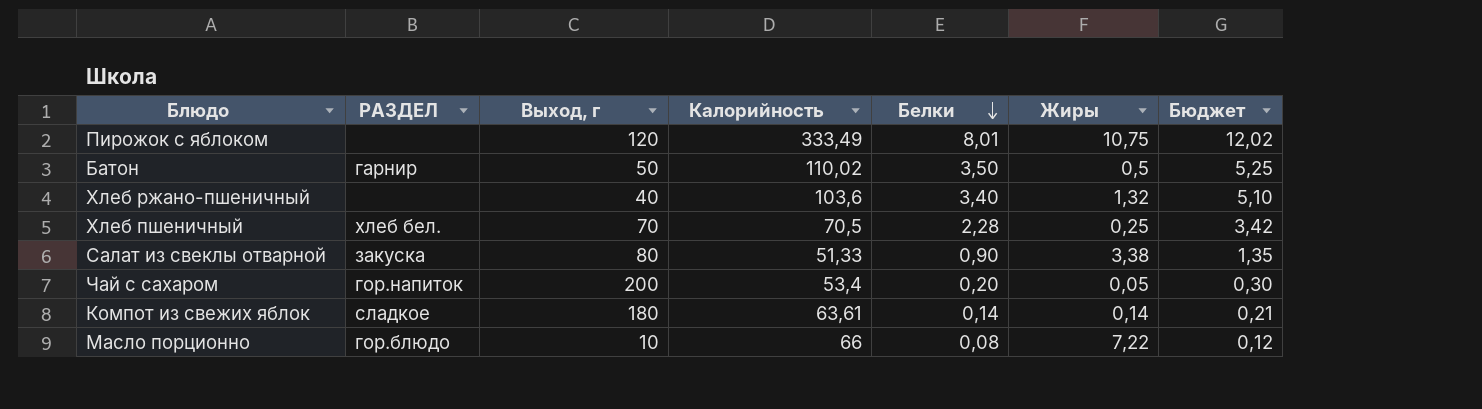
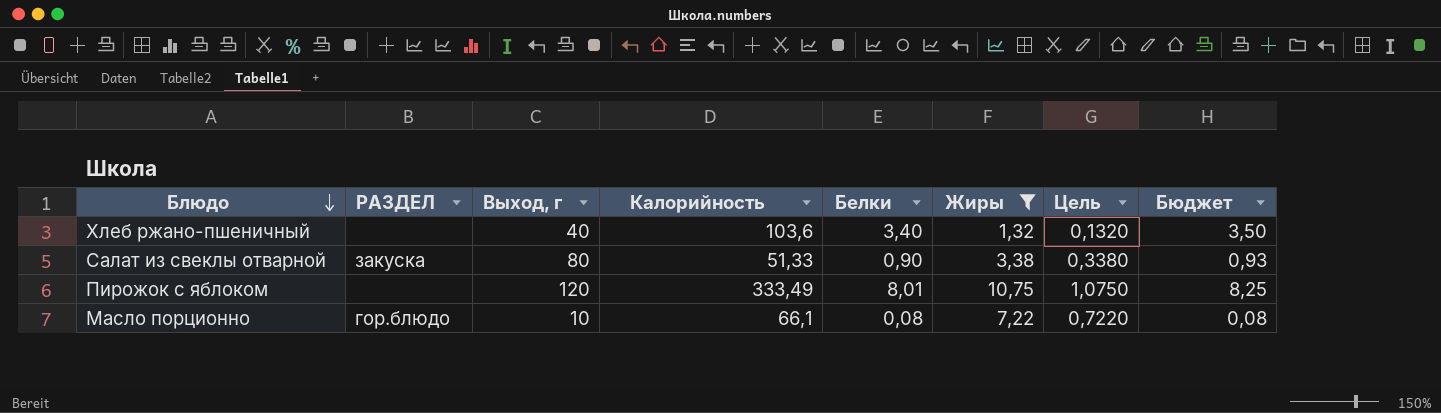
filter: none -> Жиры >= 1,32
row order: Белки descending -> Блюдо descending
column Цель | formula: none -> [Жиры] * 0,1
column Бюджет | formula: [Белки] * 1,5 -> [Белки] * 1,03
Масло порционно | Калорийность: 66 -> 66,1

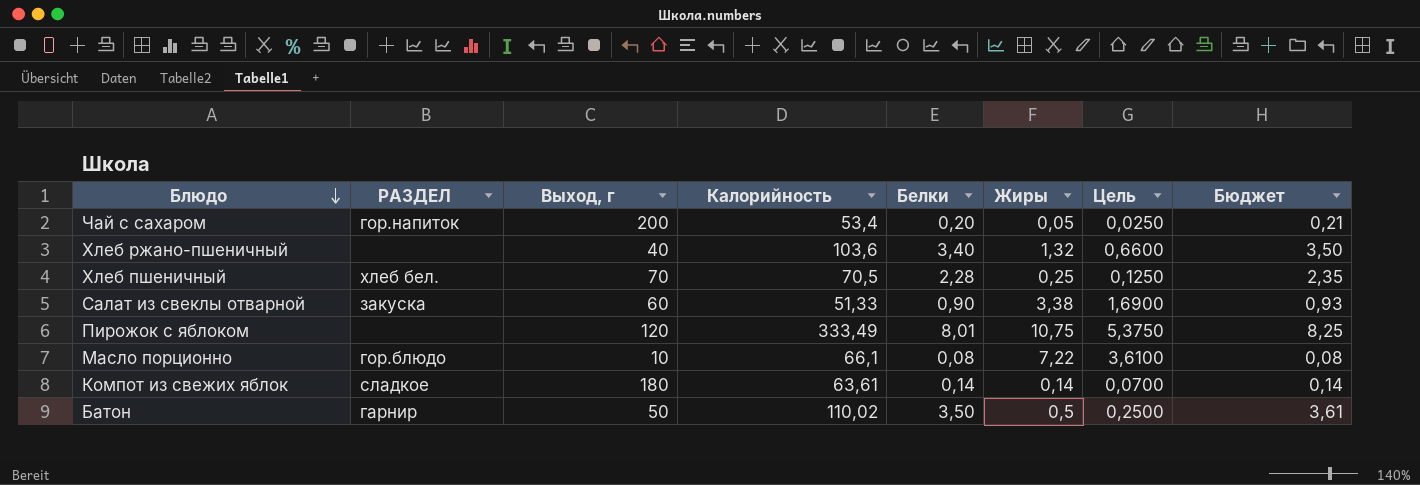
filter: Жиры >= 1,32 -> none
column Цель | formula: [Жиры] * 0,1 -> [Жиры] * 0,5
Салат из свеклы отварной | Выход, г: 80 -> 60

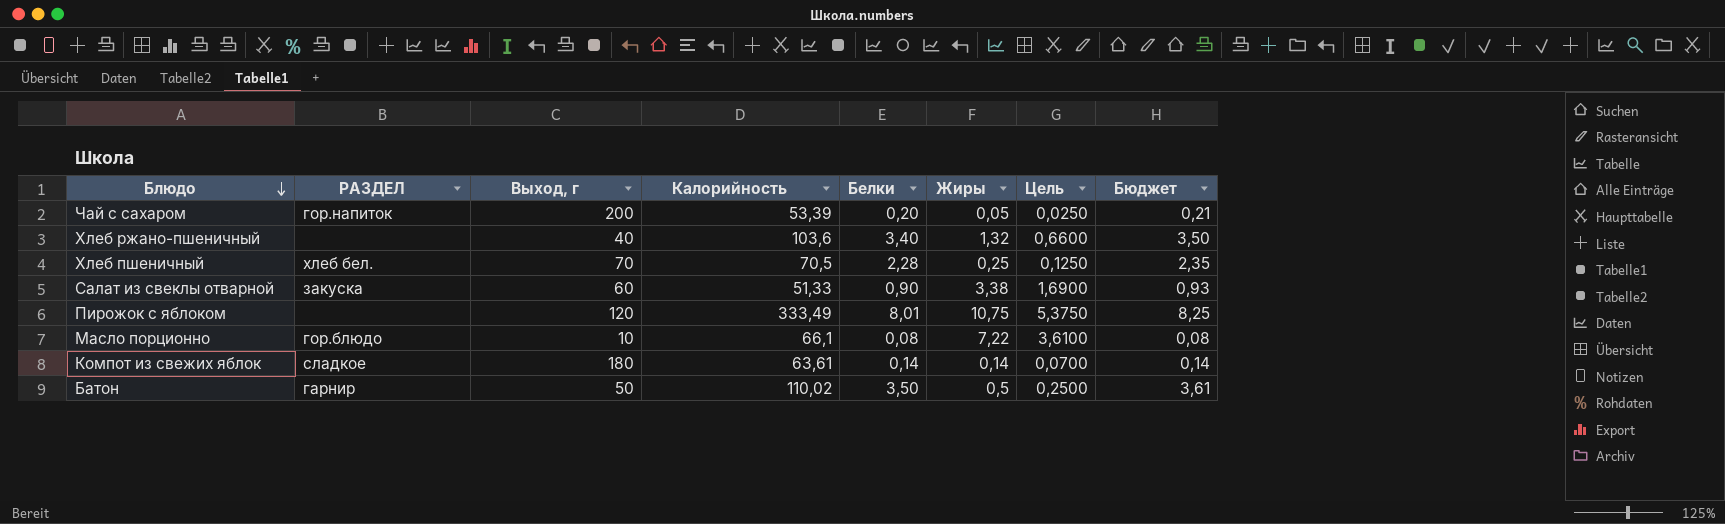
Чай с сахаром | Калорийность: 53,4 -> 53,39

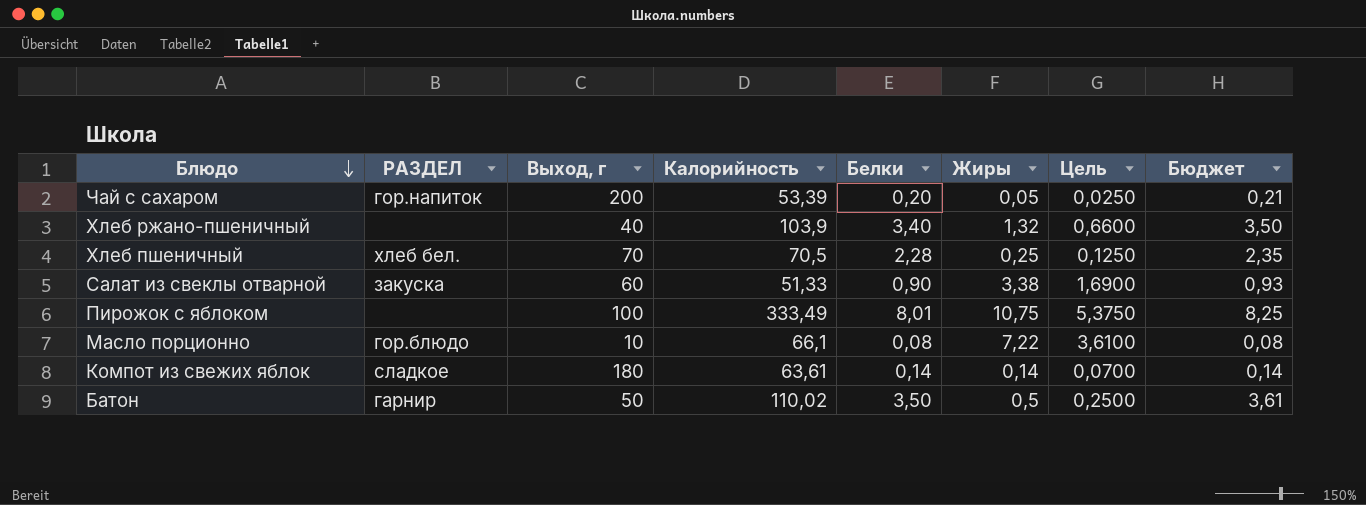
Хлеб ржано-пшеничный | Калорийность: 103,6 -> 103,9
Пирожок с яблоком | Выход, г: 120 -> 100

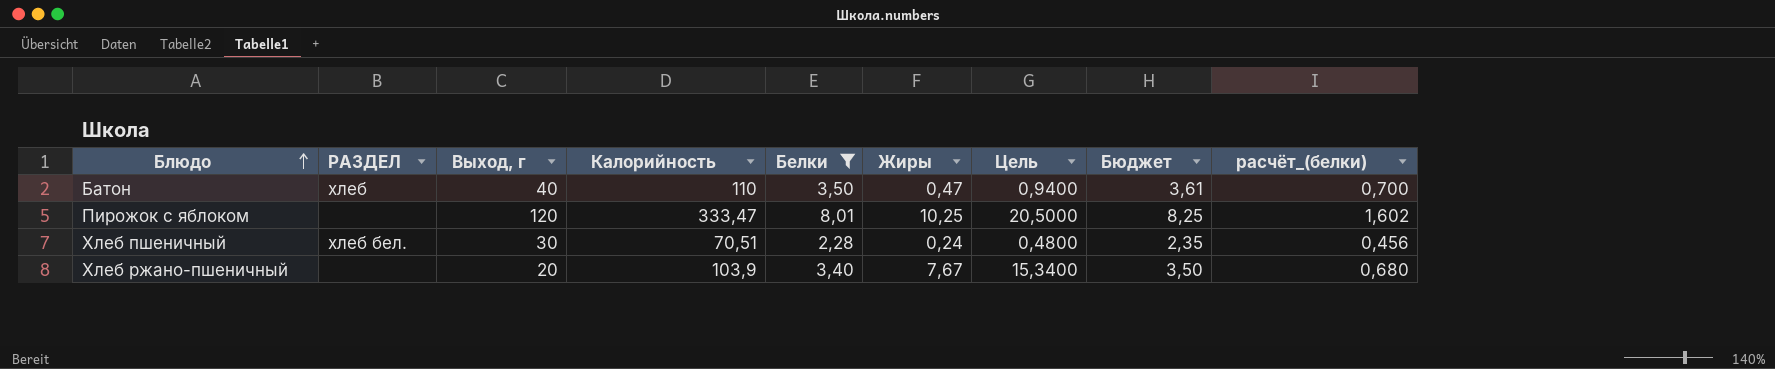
filter: none -> Белки >= 2,28
row order: Блюдо descending -> Блюдо ascending
column Цель | formula: [Жиры] * 0,5 -> [Жиры] * 2
column расчёт_(белки) | formula: none -> [Белки] * 0,2
Батон | РАЗДЕЛ: гарнир -> хлеб
Батон | Выход, г: 50 -> 40
Батон | Калорийность: 110,02 -> 110
Батон | Жиры: 0,5 -> 0,47
Пирожок с яблоком | Выход, г: 100 -> 120
Пирожок с яблоком | Калорийность: 333,49 -> 333,47
Пирожок с яблоком | Жиры: 10,75 -> 10,25
Хлеб пшеничный | Выход, г: 70 -> 30
Хлеб пшеничный | Калорийность: 70,5 -> 70,51
Хлеб пшеничный | Жиры: 0,25 -> 0,24
Хлеб ржано-пшеничный | Выход, г: 40 -> 20
Хлеб ржано-пшеничный | Жиры: 1,32 -> 7,67

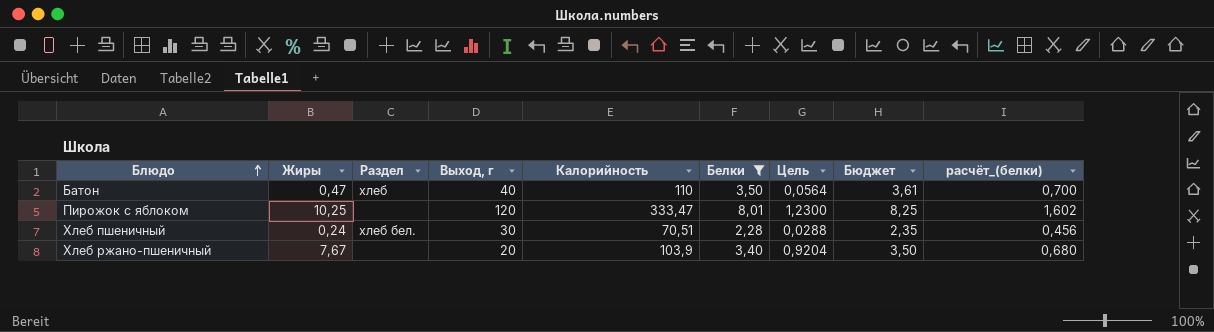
column Жиры | position: 6 -> 2
column name: РАЗДЕЛ -> Раздел
column Цель | formula: [Жиры] * 2 -> [Жиры] * 0,12

